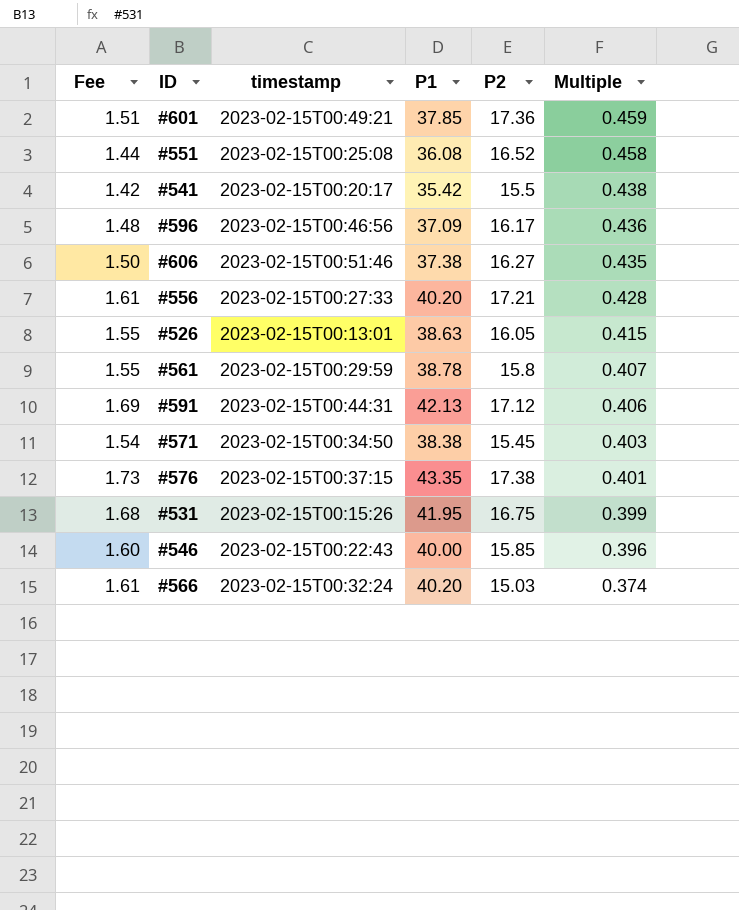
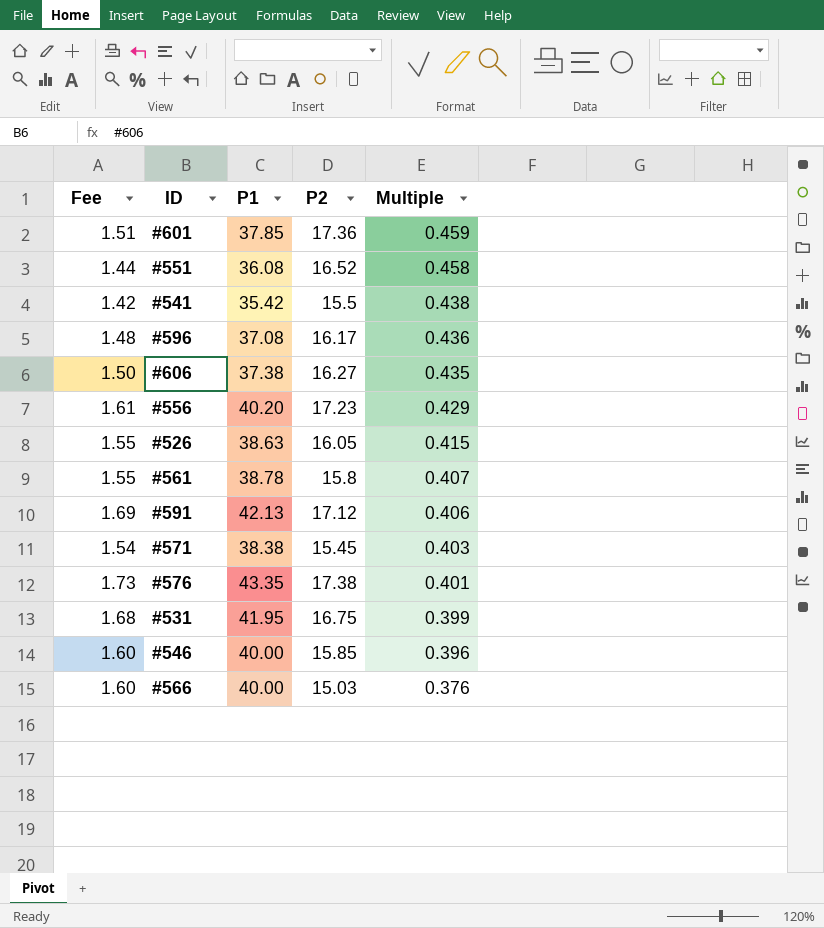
column timestamp | position: 3 -> none
#596 | P1: 37.09 -> 37.08
#556 | P2: 17.21 -> 17.23
#556 | Multiple: 0.428 -> 0.429
#566 | Fee: 1.61 -> 1.60
#566 | P1: 40.20 -> 40.00
#566 | Multiple: 0.374 -> 0.376

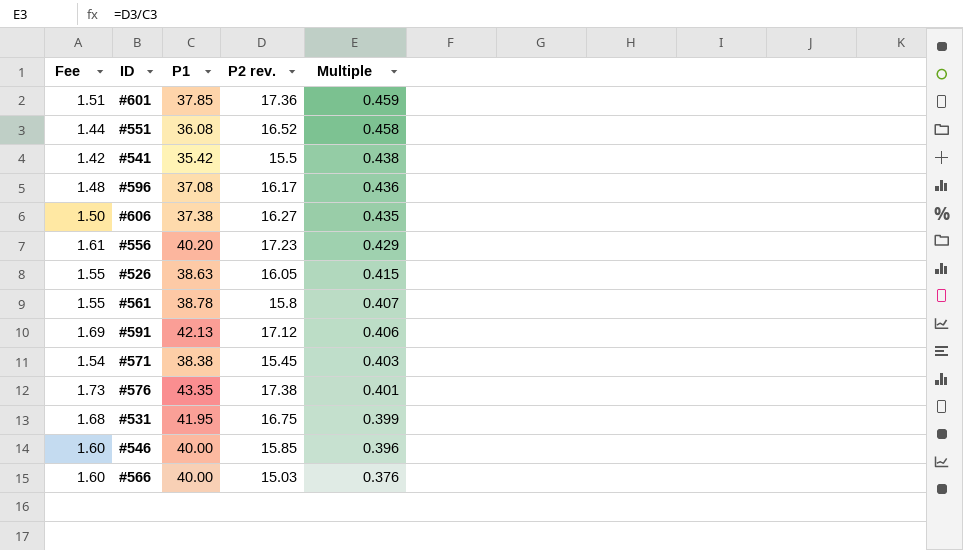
column name: P2 -> P2 rev.

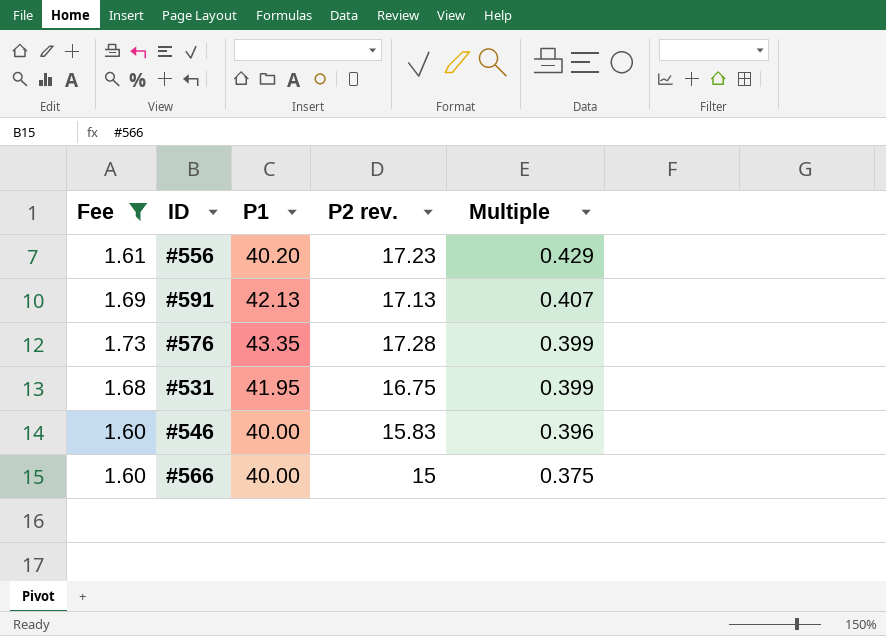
filter: none -> Fee >= 1.60
#591 | P2 rev.: 17.12 -> 17.13
#591 | Multiple: 0.406 -> 0.407
#576 | P2 rev.: 17.38 -> 17.28
#576 | Multiple: 0.401 -> 0.399
#546 | P2 rev.: 15.85 -> 15.83
#566 | P2 rev.: 15.03 -> 15
#566 | Multiple: 0.376 -> 0.375

